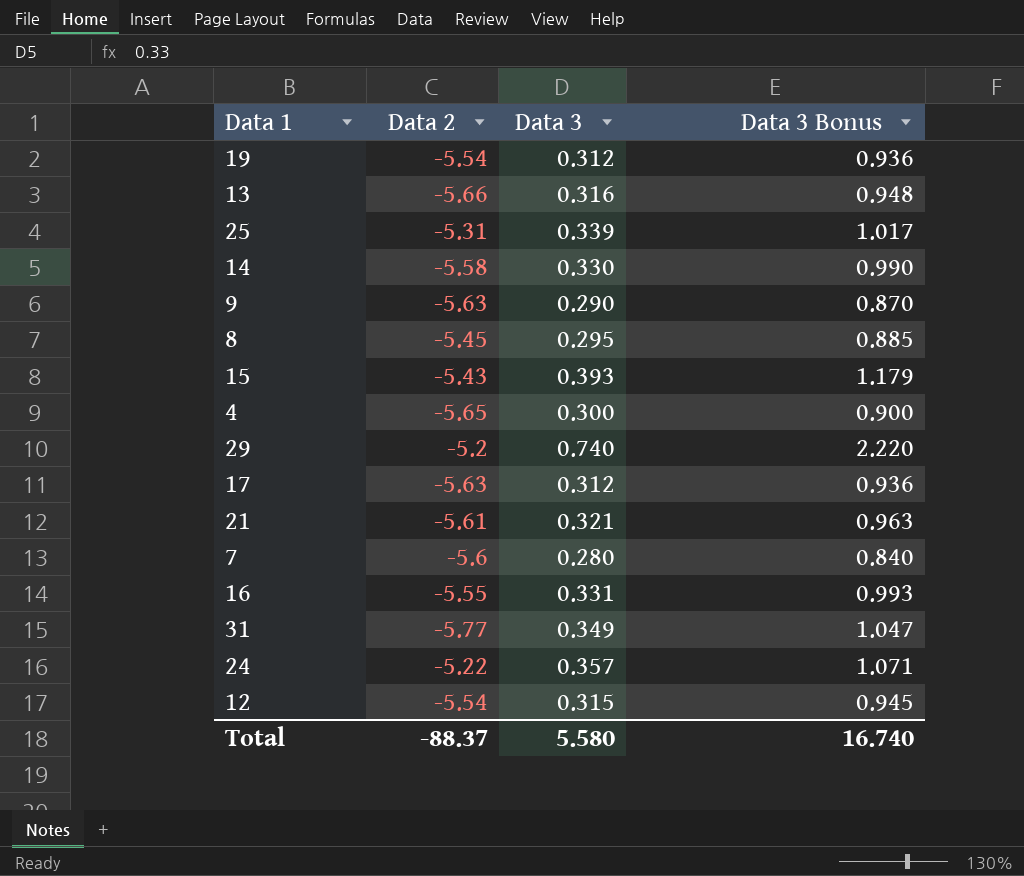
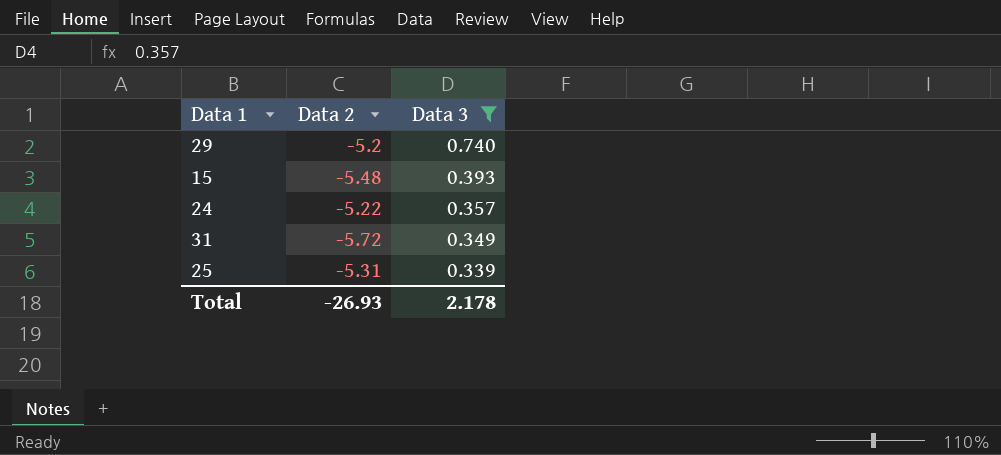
filter: none -> Data 3 >= 0.339
row order: none -> Data 3 descending
column Data 3 Bonus | formula: [Data 3] * 3 -> none
15 | Data 2: -5.43 -> -5.48
31 | Data 2: -5.77 -> -5.72
Total | Data 2: -88.37 -> -26.93
Total | Data 3: 5.580 -> 2.178

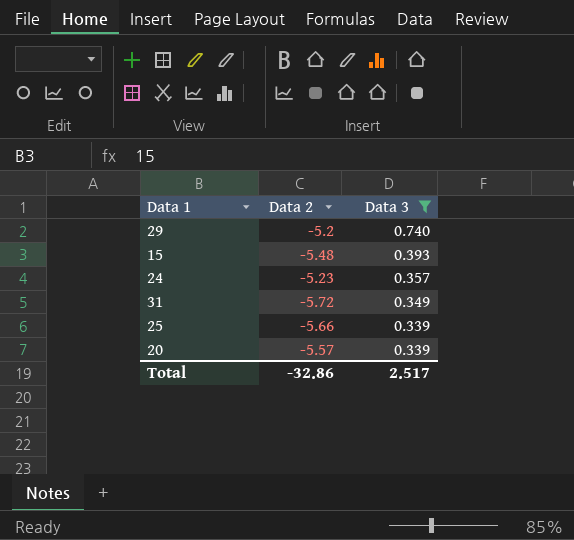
24 | Data 2: -5.22 -> -5.23
25 | Data 2: -5.31 -> -5.66
row 20: none -> -5.57 | 0.339
Total | Data 2: -26.93 -> -32.86
Total | Data 3: 2.178 -> 2.517

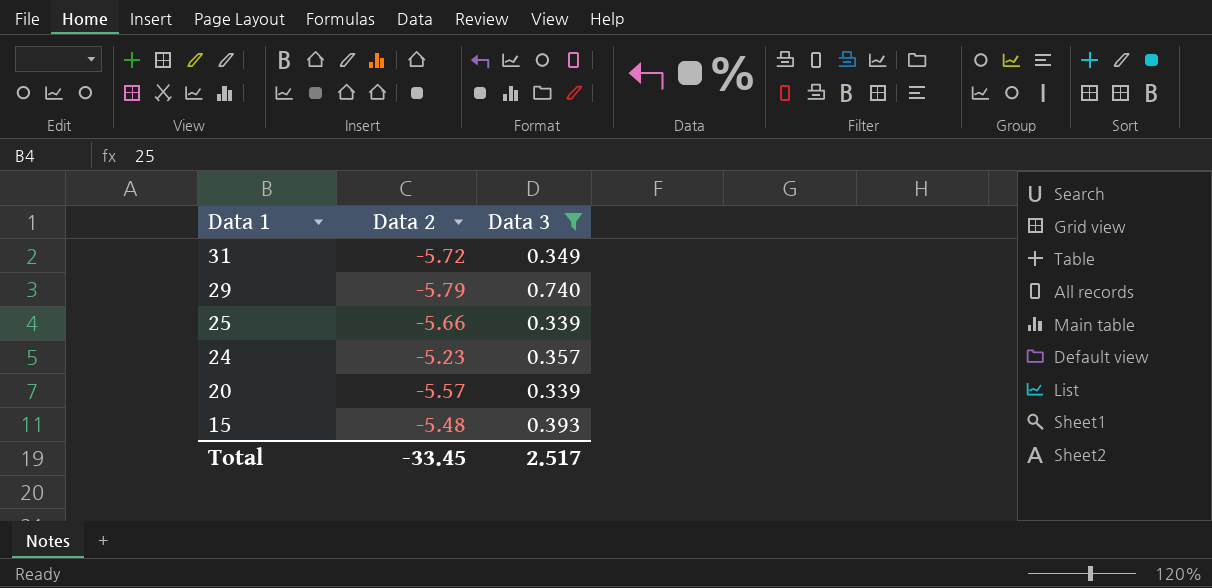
row order: Data 3 descending -> Data 1 descending
29 | Data 2: -5.2 -> -5.79
Total | Data 2: -32.86 -> -33.45

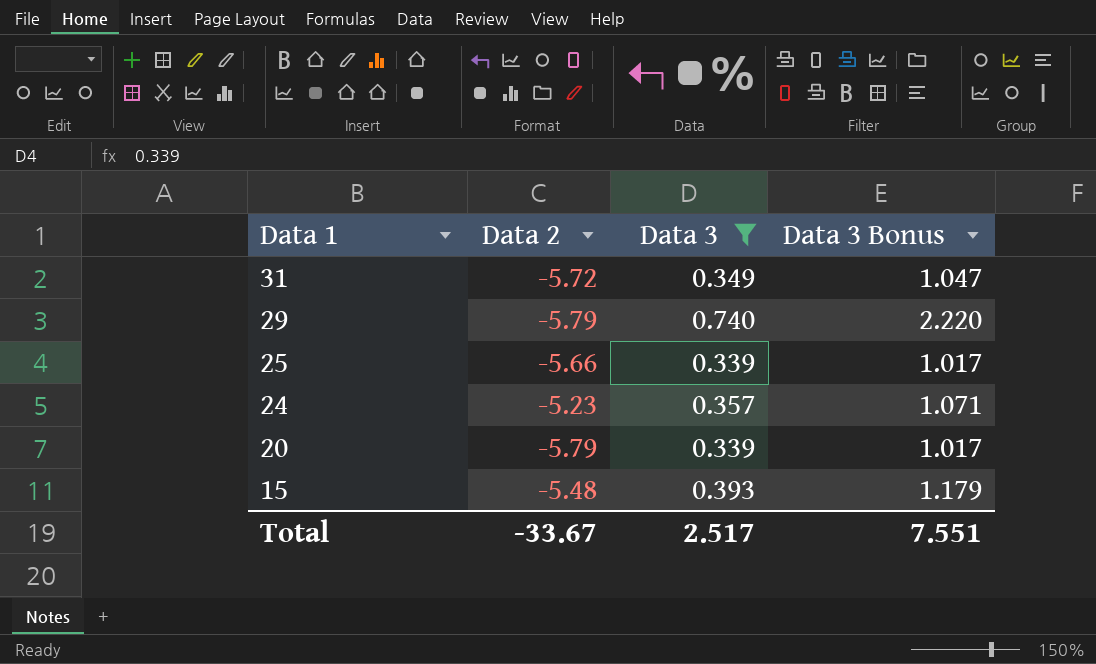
column Data 3 Bonus | formula: none -> [Data 3] * 3
20 | Data 2: -5.57 -> -5.79
Total | Data 2: -33.45 -> -33.67

